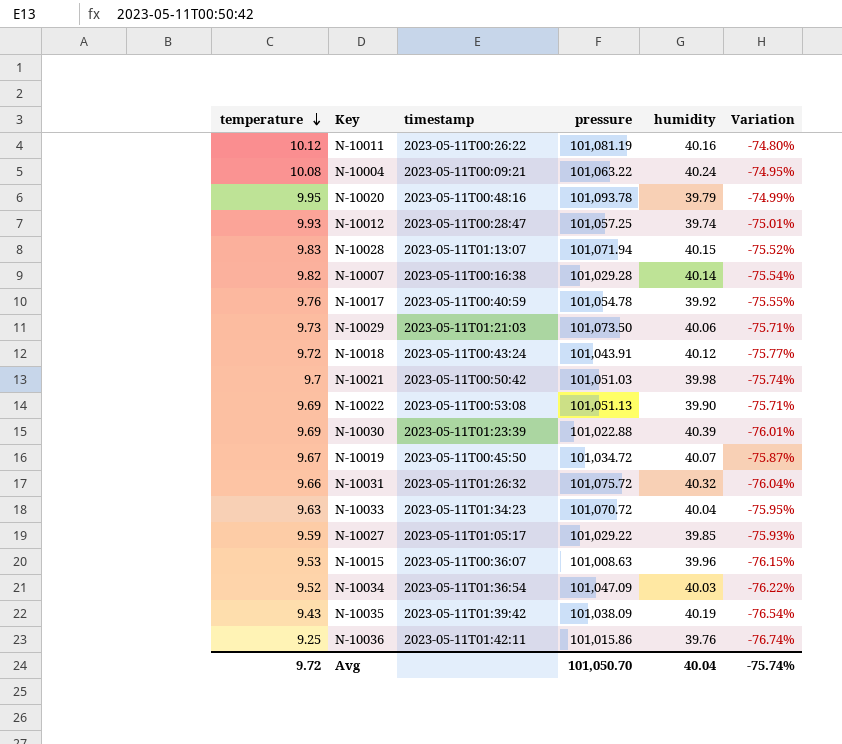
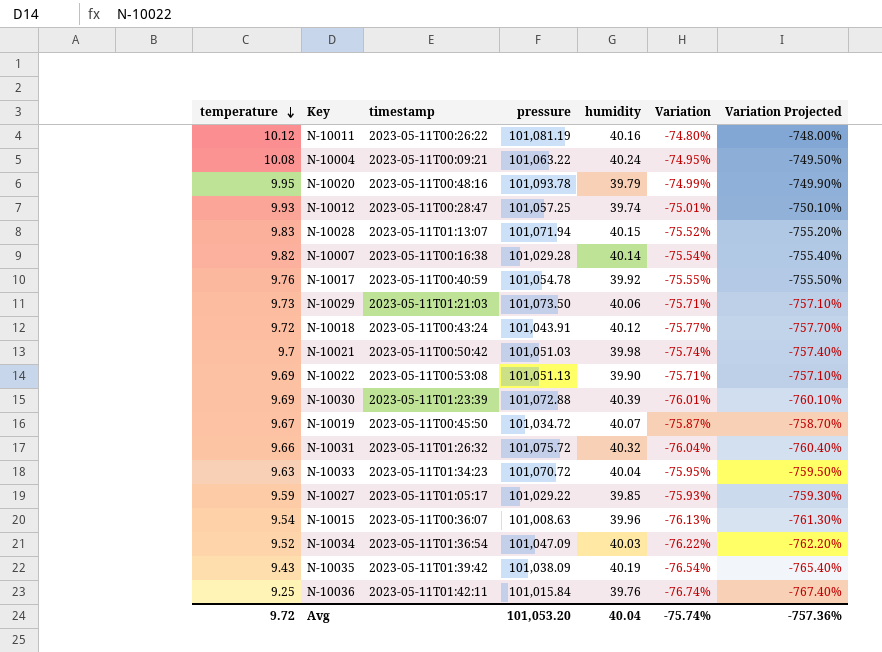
column Variation Projected | formula: none -> [Variation] * 10
N-10030 | pressure: 101,022.88 -> 101,072.88
N-10015 | temperature: 9.53 -> 9.54
N-10015 | Variation: -76.15% -> -76.13%
N-10036 | pressure: 101,015.86 -> 101,015.84
Avg | pressure: 101,050.70 -> 101,053.20

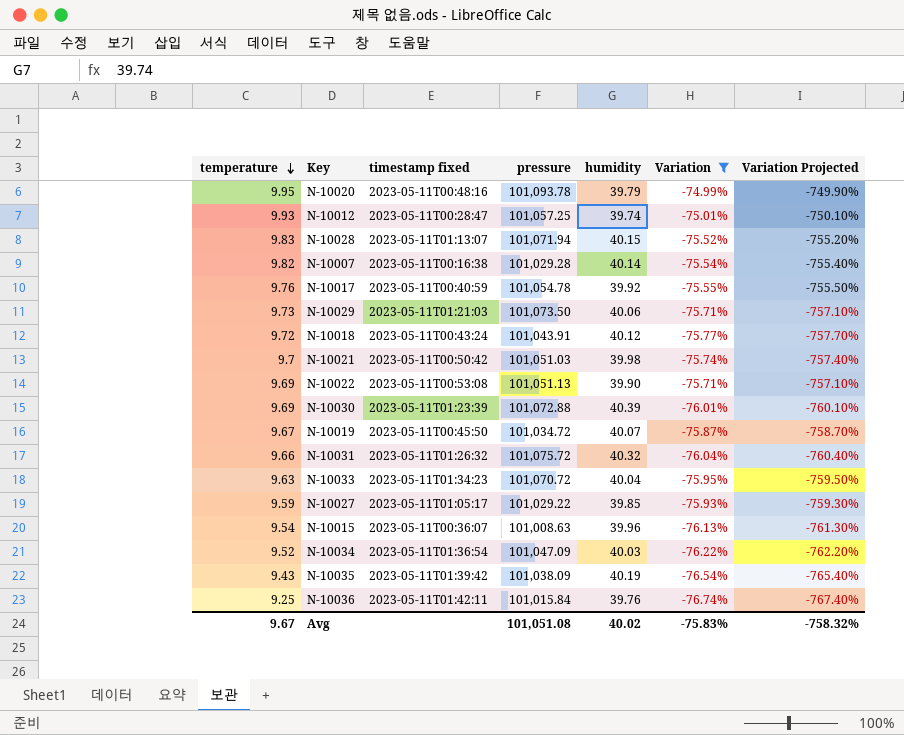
filter: none -> Variation <= -74.99%
column name: timestamp -> timestamp fixed
Avg | temperature: 9.72 -> 9.67
Avg | pressure: 101,053.20 -> 101,051.08
Avg | humidity: 40.04 -> 40.02
Avg | Variation: -75.74% -> -75.83%
Avg | Variation Projected: -757.36% -> -758.32%

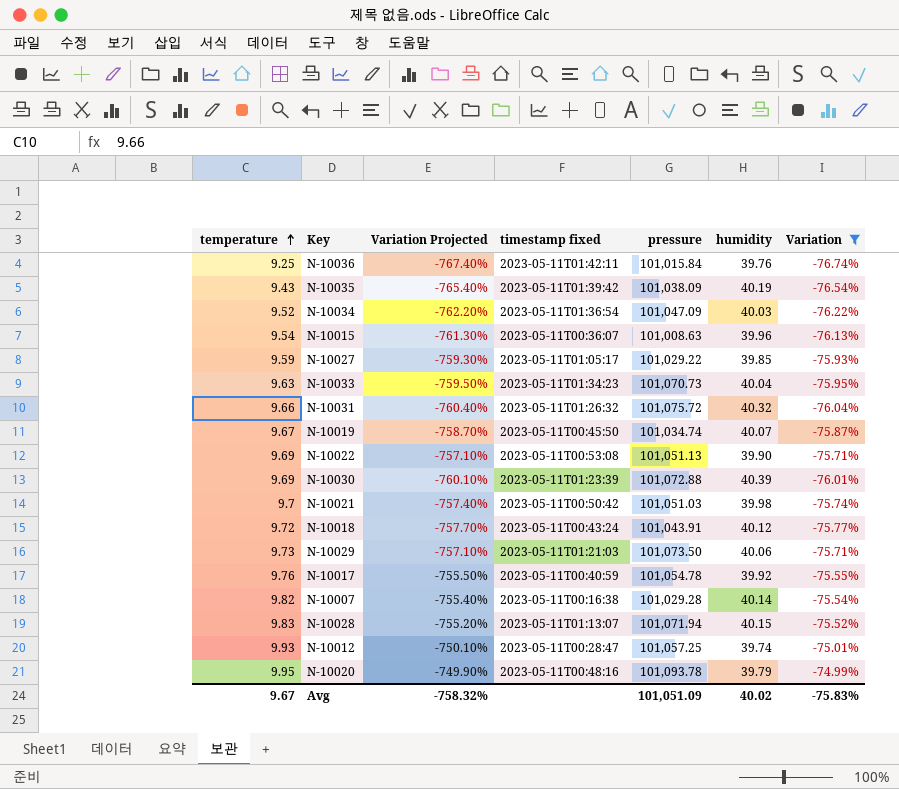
row order: temperature descending -> temperature ascending
column Variation Projected | position: 7 -> 3
N-10033 | pressure: 101,070.72 -> 101,070.73
N-10019 | pressure: 101,034.72 -> 101,034.74
Avg | pressure: 101,051.08 -> 101,051.09

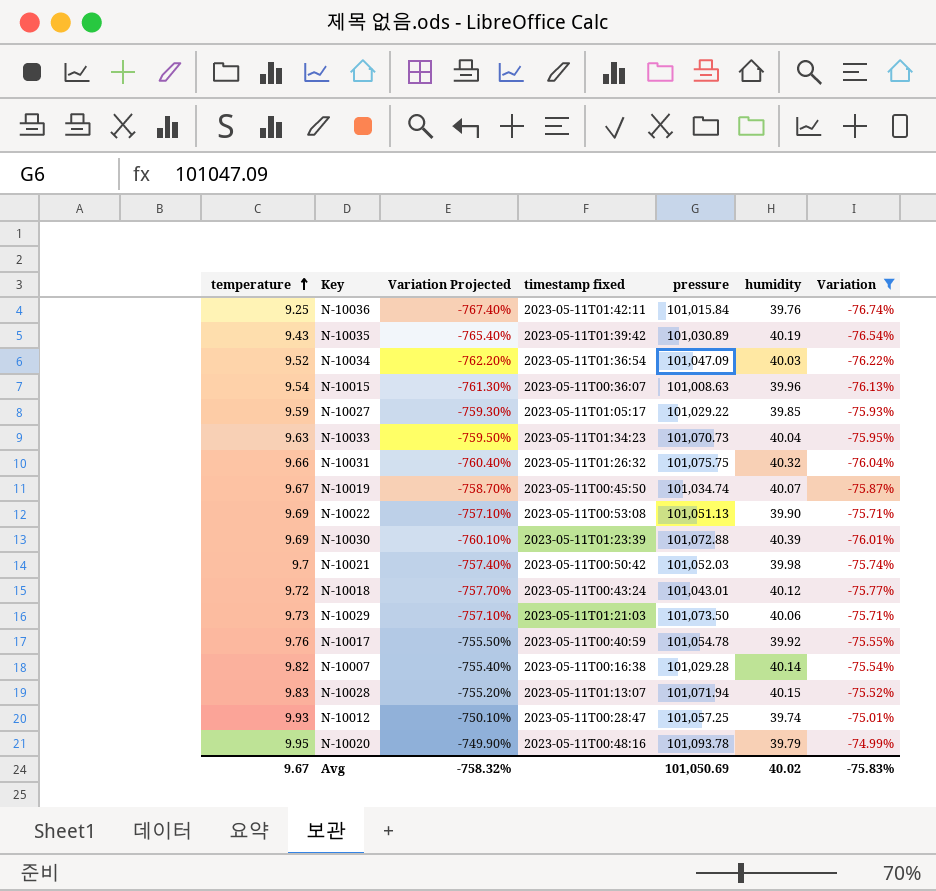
N-10035 | pressure: 101,038.09 -> 101,030.89
N-10031 | pressure: 101,075.72 -> 101,075.75
N-10021 | pressure: 101,051.03 -> 101,052.03
N-10018 | pressure: 101,043.91 -> 101,043.01
Avg | pressure: 101,051.09 -> 101,050.69

